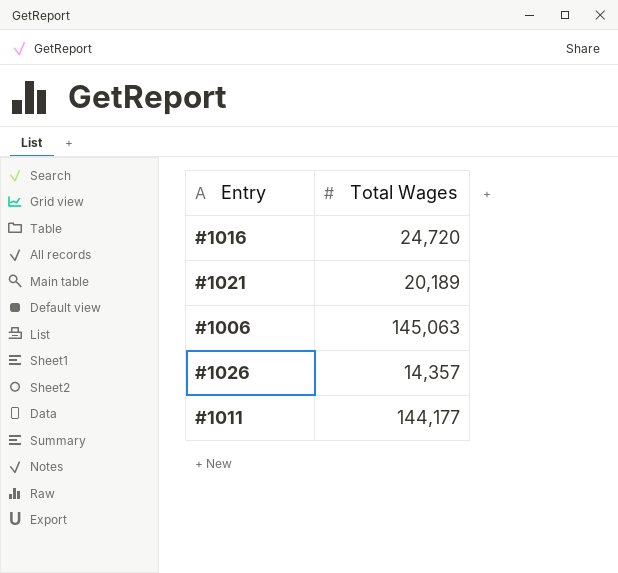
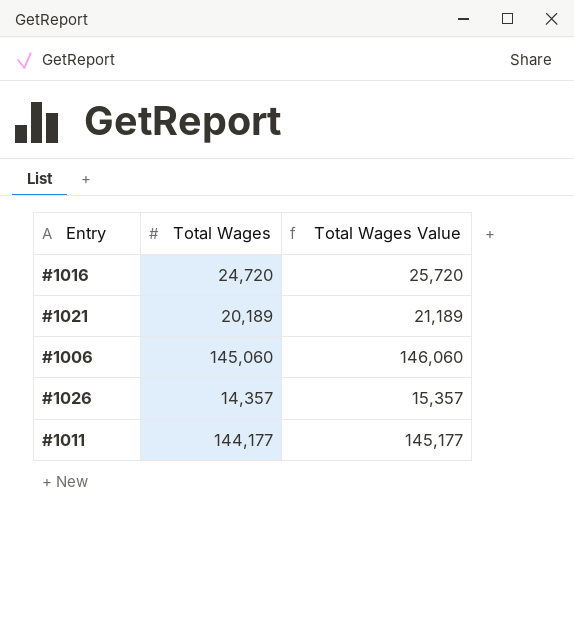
column Total Wages Value | formula: none -> [Total Wages] + 1000
#1006 | Total Wages: 145,063 -> 145,060

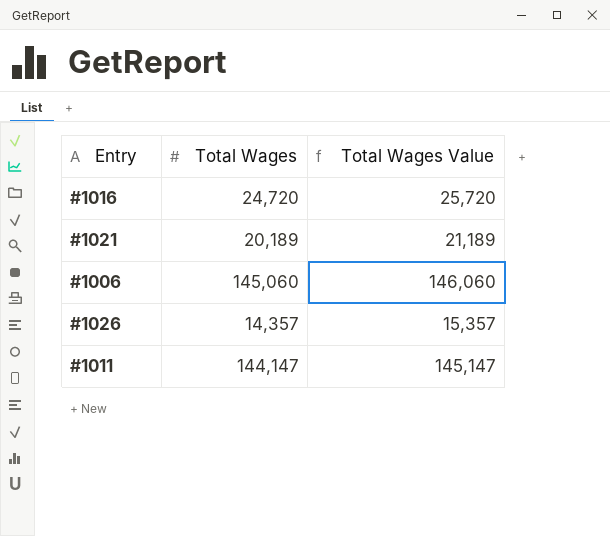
#1011 | Total Wages: 144,177 -> 144,147
#1011 | Total Wages Value: 145,177 -> 145,147

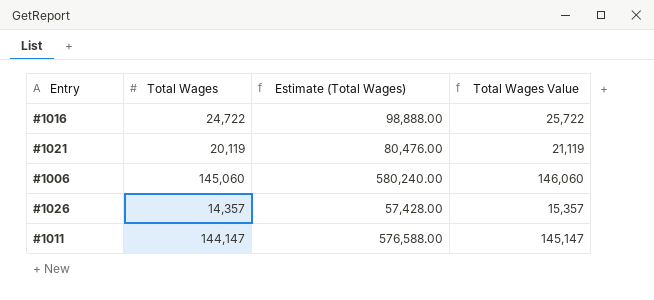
column Estimate (Total Wages) | formula: none -> [Total Wages] * 4
#1016 | Total Wages: 24,720 -> 24,722
#1016 | Total Wages Value: 25,720 -> 25,722
#1021 | Total Wages: 20,189 -> 20,119
#1021 | Total Wages Value: 21,189 -> 21,119

